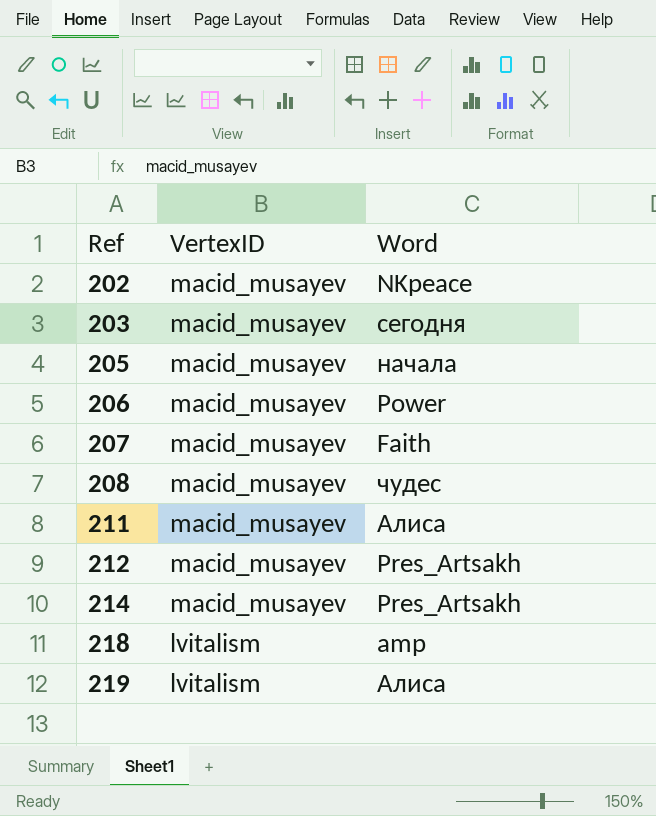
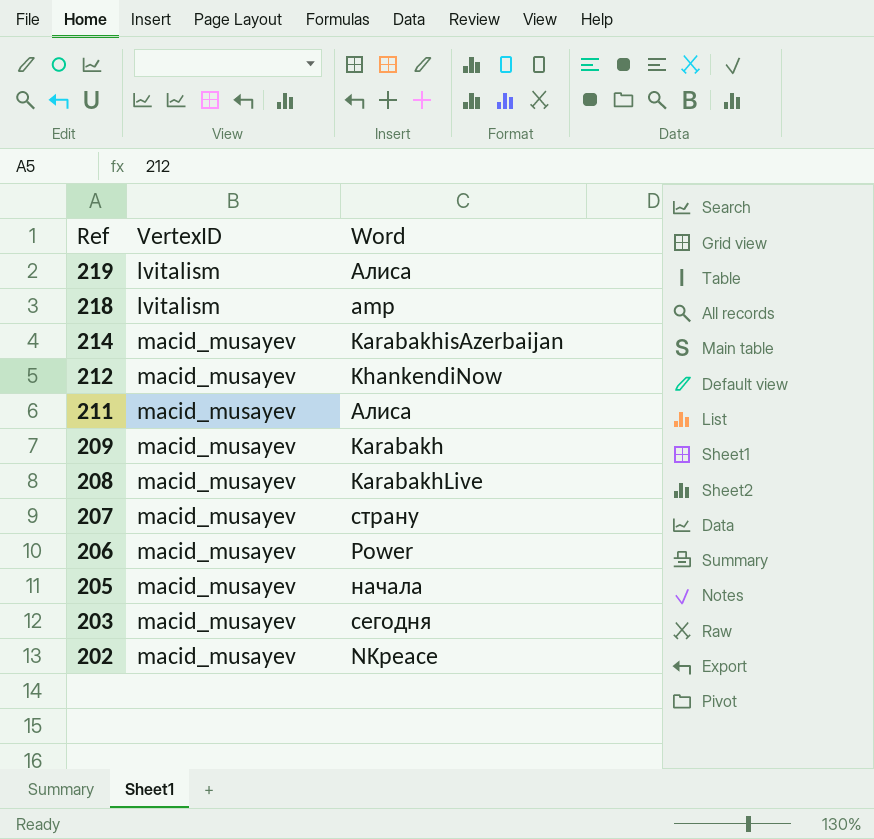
row order: Ref ascending -> Ref descending
214 | Word: Pres_Artsakh -> KarabakhisAzerbaijan
212 | Word: Pres_Artsakh -> KhankendiNow
row 209: none -> macid_musayev | Karabakh
208 | Word: чудес -> KarabakhLive
207 | Word: Faith -> страну

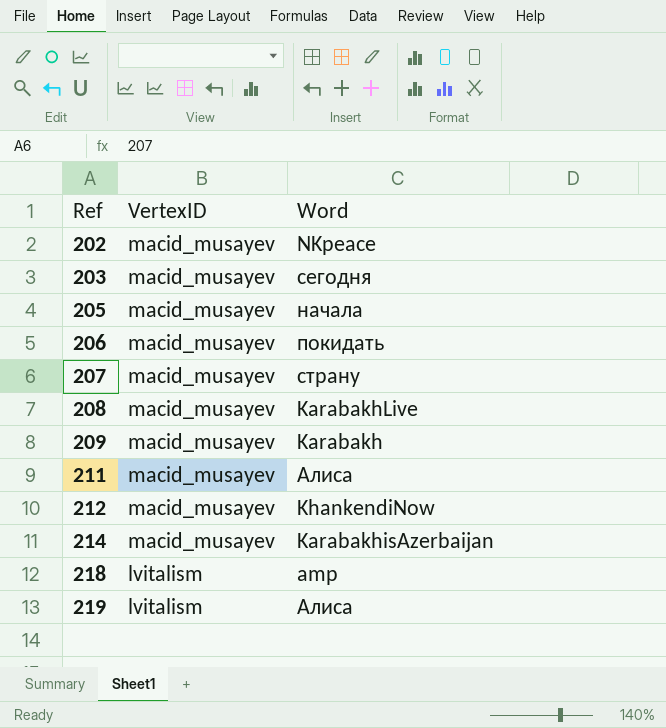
row order: Ref descending -> Ref ascending
206 | Word: Power -> покидать

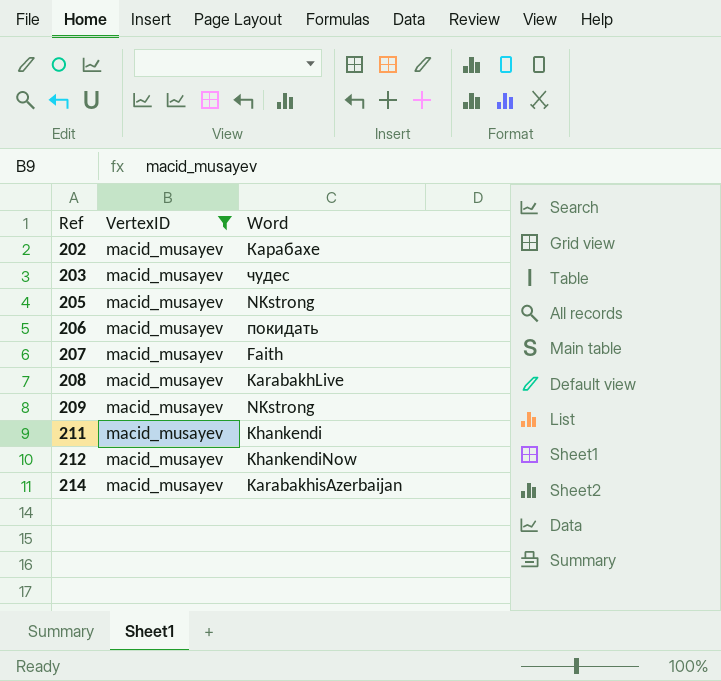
filter: none -> VertexID = macid_musayev
202 | Word: NKpeace -> Карабахе
203 | Word: сегодня -> чудес
205 | Word: начала -> NKstrong
207 | Word: страну -> Faith
209 | Word: Karabakh -> NKstrong
211 | Word: Алиса -> Khankendi

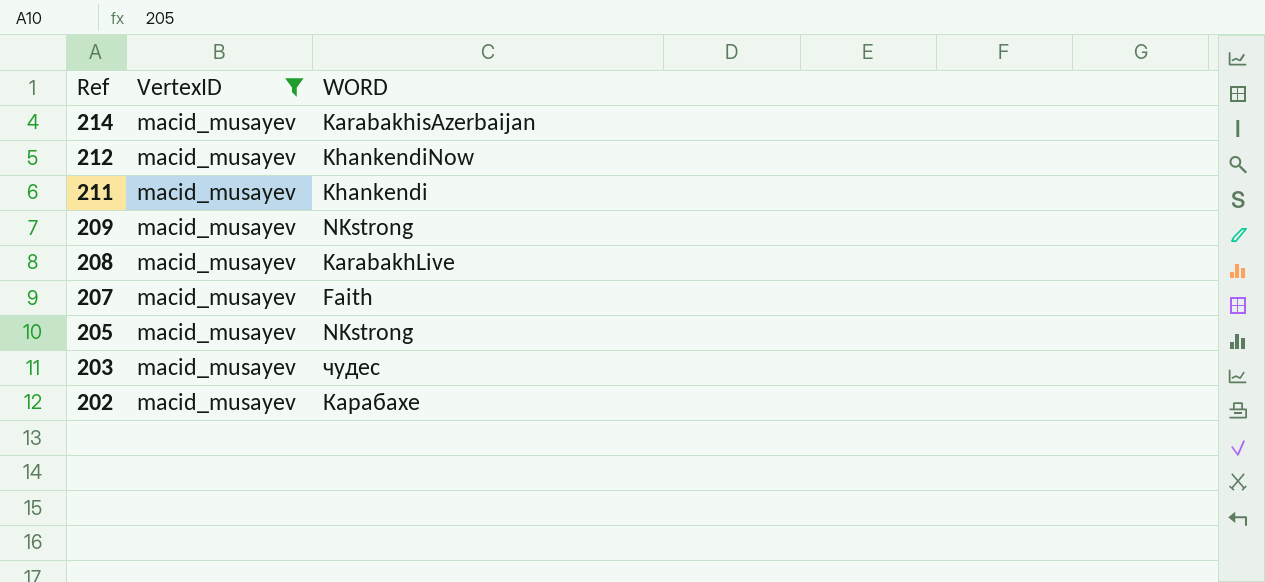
row order: Ref ascending -> Ref descending
column name: Word -> WORD
row 206: macid_musayev | покидать -> none

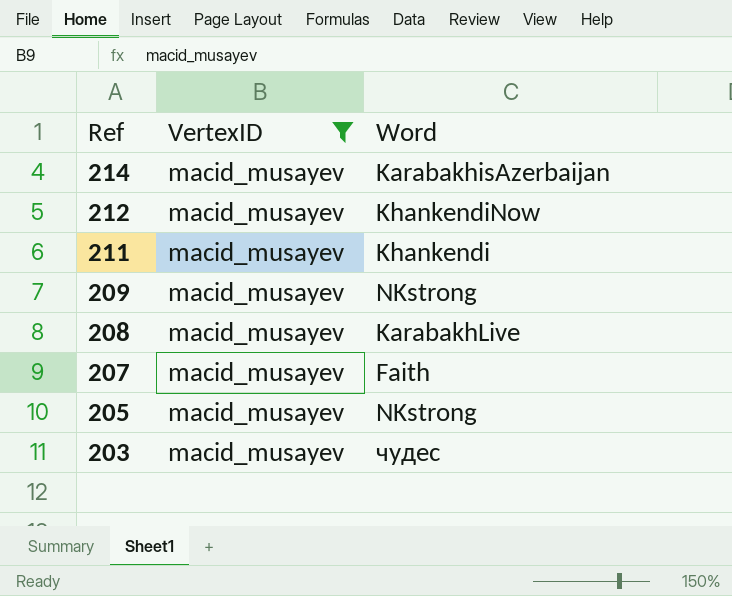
column name: WORD -> Word
row 202: macid_musayev | Карабахе -> none

